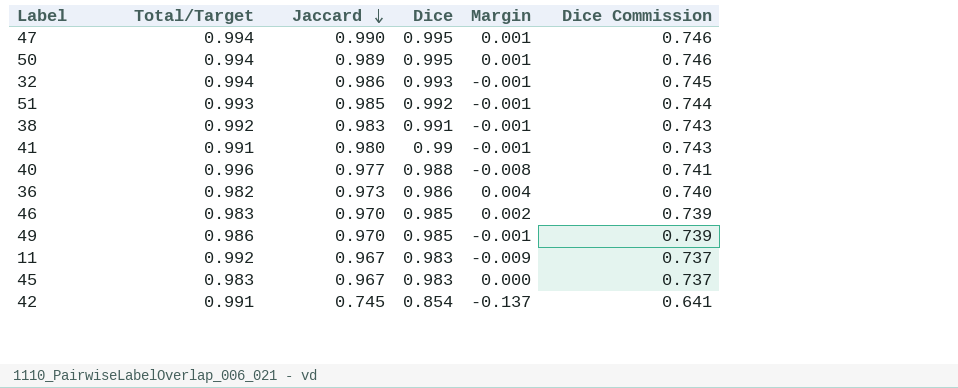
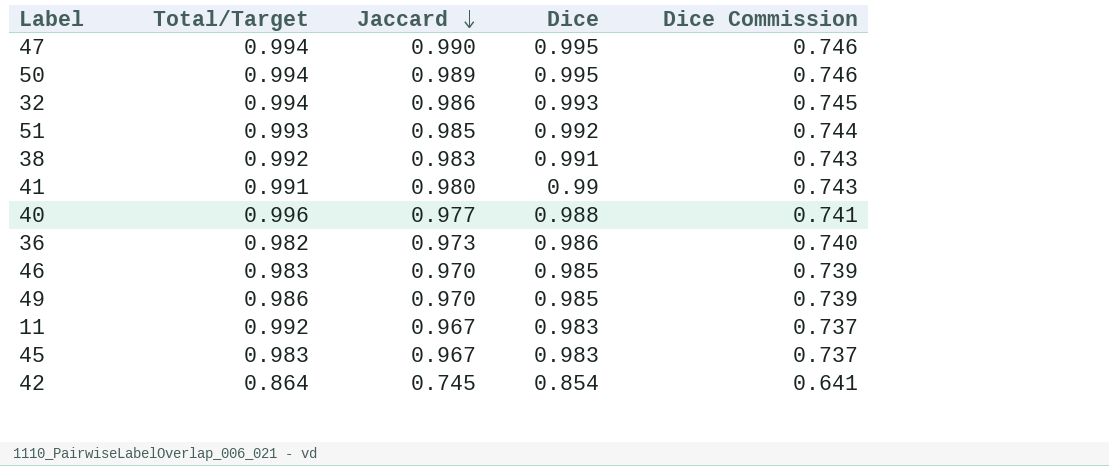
column Margin | formula: [Dice] - [Total/Target] -> none
42 | Total/Target: 0.991 -> 0.864

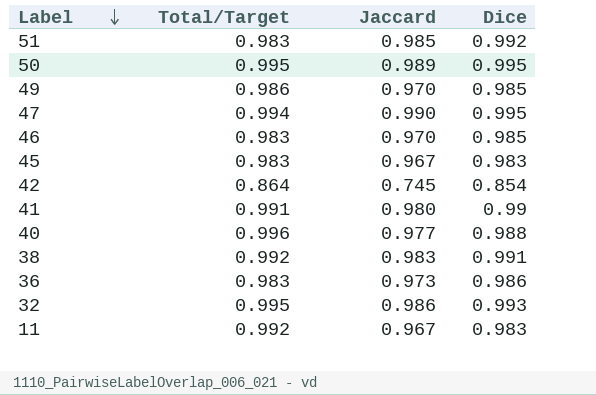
row order: Jaccard descending -> Label descending
column Dice Commission | formula: [Dice] * 0.75 -> none
51 | Total/Target: 0.993 -> 0.983
50 | Total/Target: 0.994 -> 0.995
36 | Total/Target: 0.982 -> 0.983
32 | Total/Target: 0.994 -> 0.995

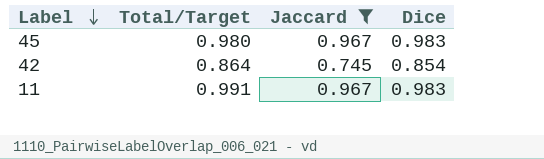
filter: none -> Jaccard <= 0.967
45 | Total/Target: 0.983 -> 0.980
11 | Total/Target: 0.992 -> 0.991

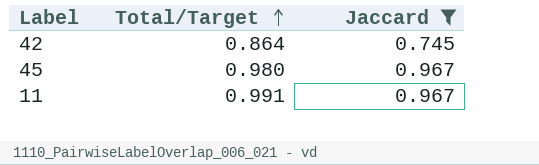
row order: Label descending -> Total/Target ascending
column Dice | position: 4 -> none

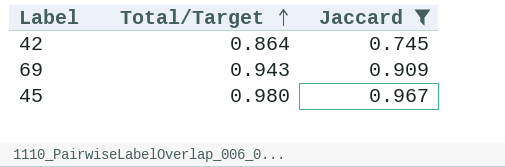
row 11: 0.991 | 0.967 -> none
row 69: none -> 0.943 | 0.909

